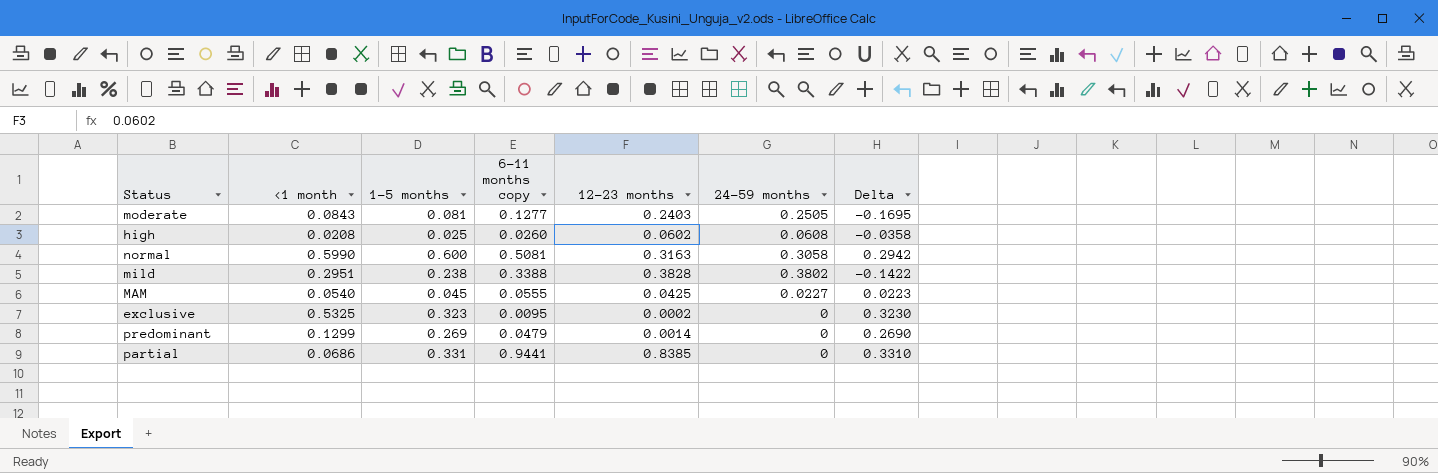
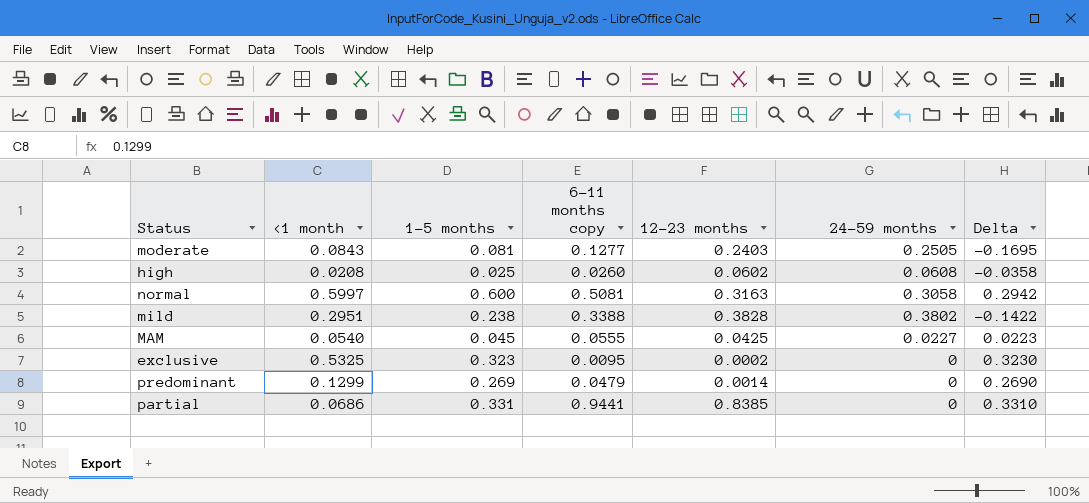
normal | <1 month: 0.5990 -> 0.5997

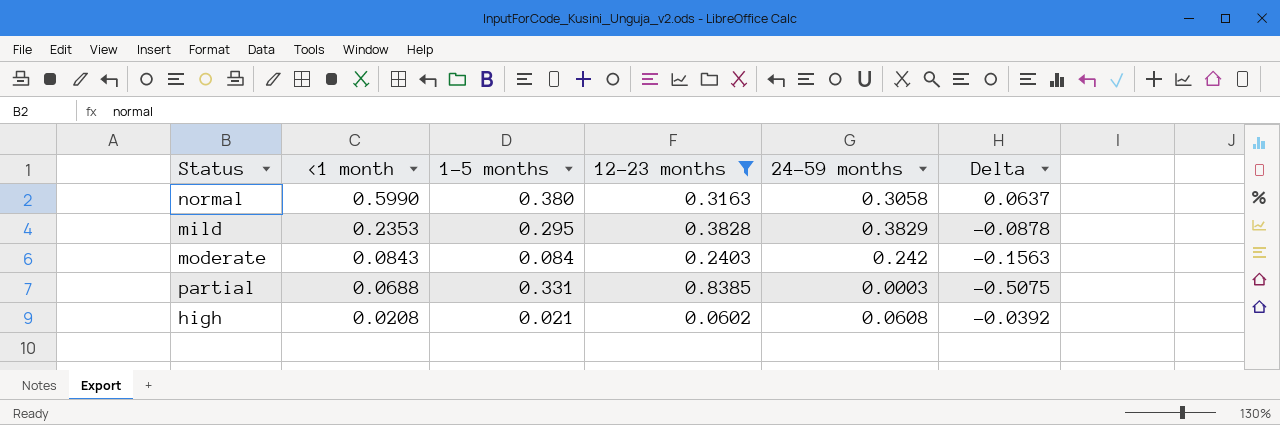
filter: none -> 12-23 months >= 0.0602
row order: none -> <1 month descending
column 6-11 months copy | position: 4 -> none
column Delta | formula: [1-5 months] - [24-59 months] -> [1-5 months] - [12-23 months]
normal | <1 month: 0.5997 -> 0.5990
normal | 1-5 months: 0.600 -> 0.380
mild | <1 month: 0.2951 -> 0.2353
mild | 1-5 months: 0.238 -> 0.295
mild | 24-59 months: 0.3802 -> 0.3829
moderate | 1-5 months: 0.081 -> 0.084
moderate | 24-59 months: 0.2505 -> 0.242
partial | <1 month: 0.0686 -> 0.0688
partial | 24-59 months: 0 -> 0.0003
high | 1-5 months: 0.025 -> 0.021

